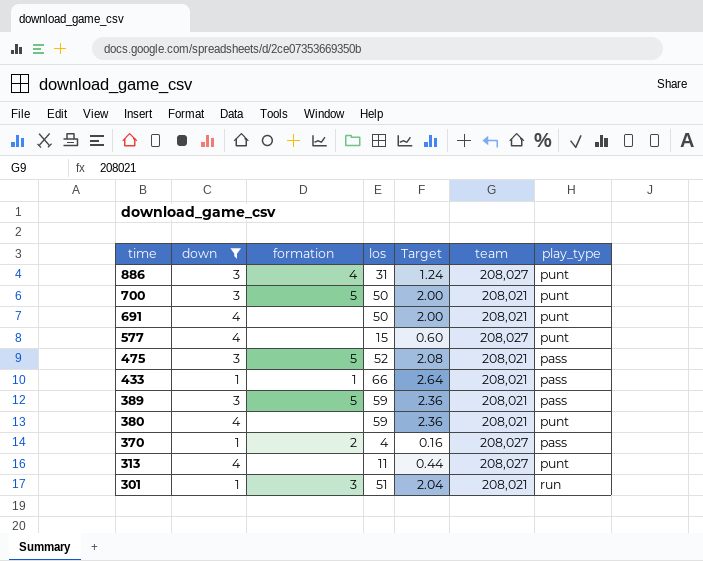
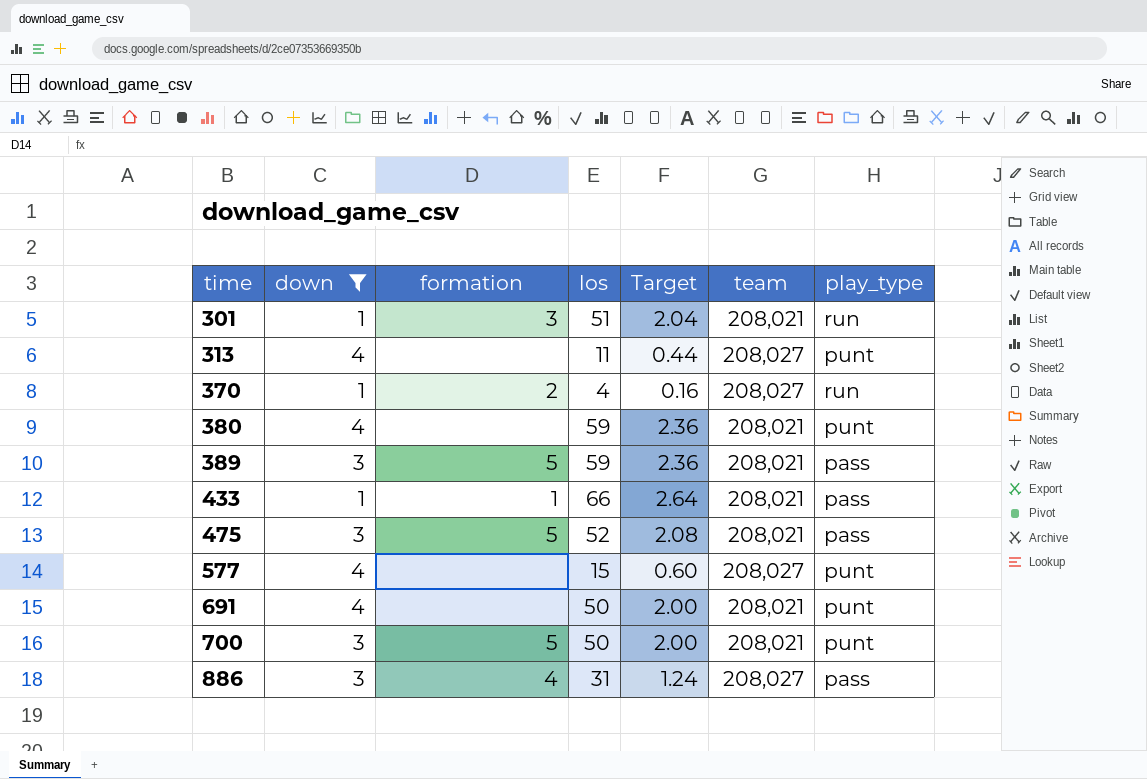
row order: time descending -> time ascending
370 | play_type: pass -> run
886 | play_type: punt -> pass

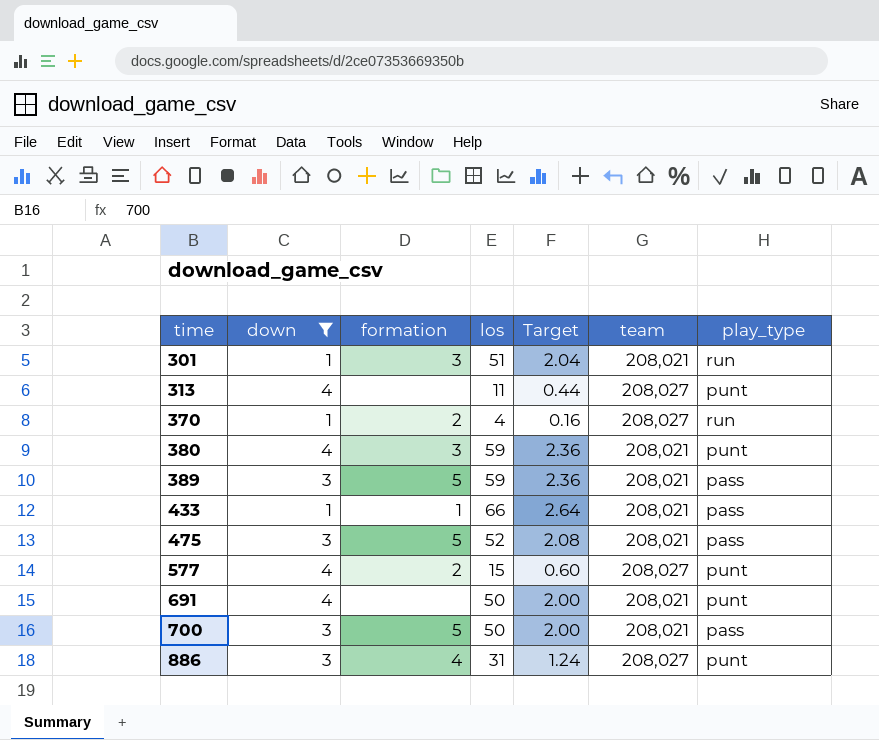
380 | formation: none -> 3
577 | formation: none -> 2
700 | play_type: punt -> pass
886 | play_type: pass -> punt

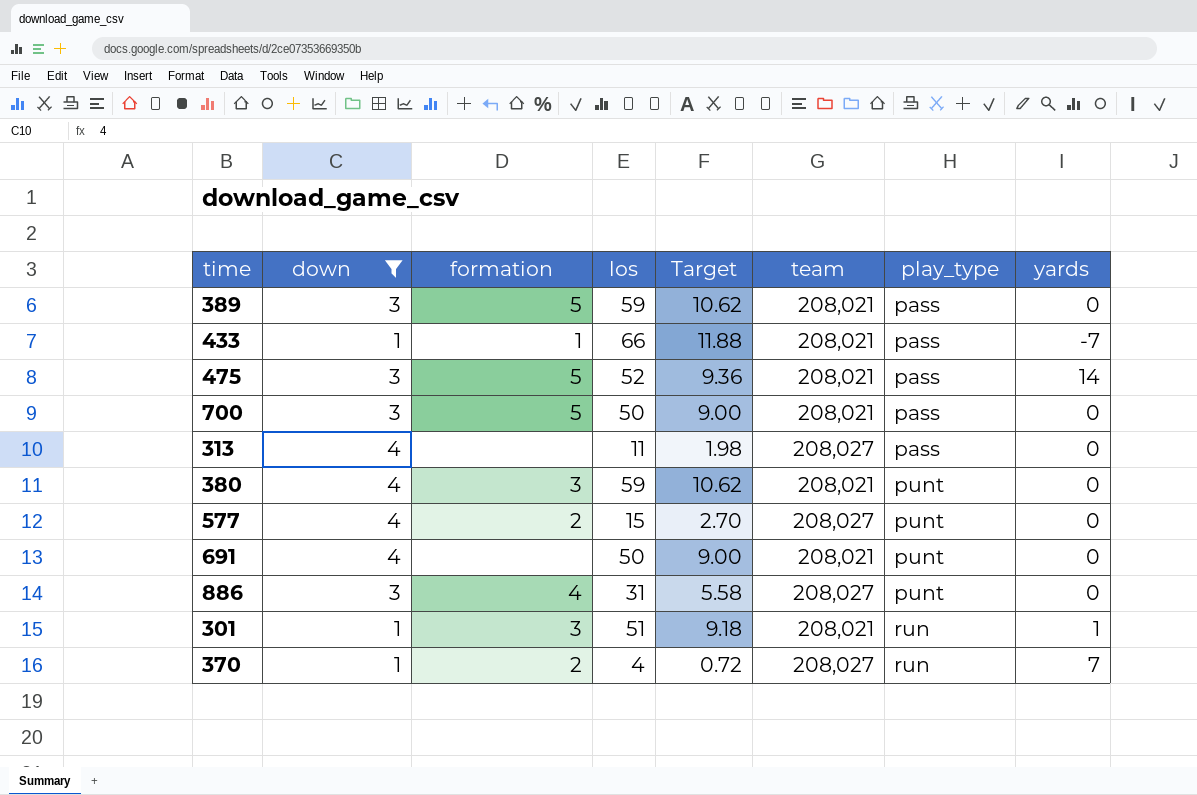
row order: time ascending -> play_type ascending
column Target | formula: [los] * 0.04 -> [los] * 0.18
column yards | position: none -> 8
313 | play_type: punt -> pass

